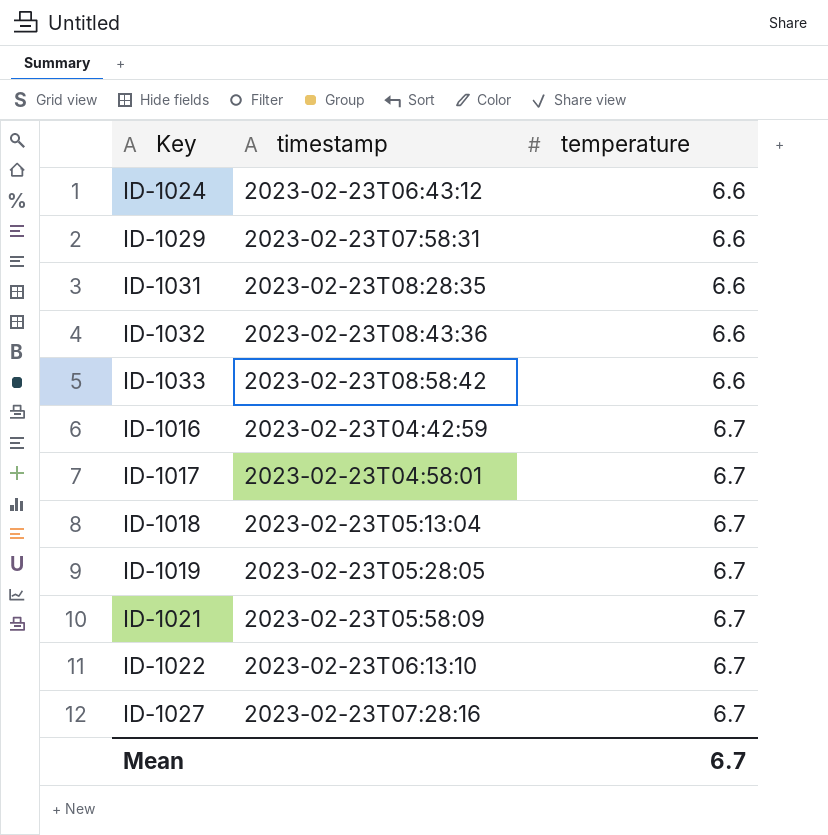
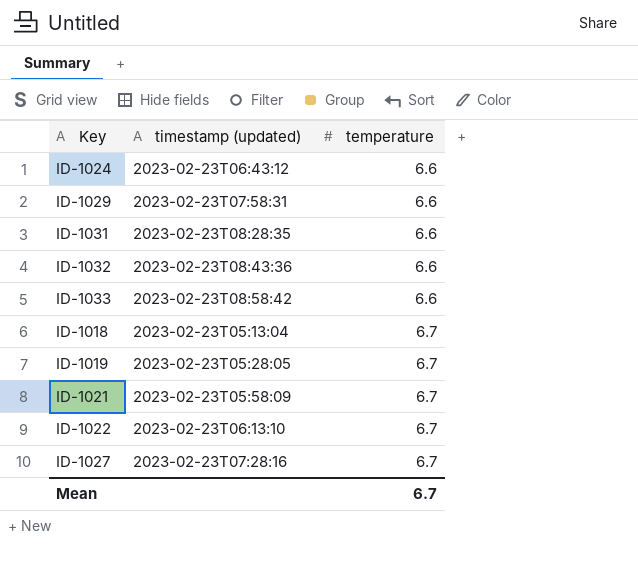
column name: timestamp -> timestamp (updated)
row ID-1016: 2023-02-23T04:42:59 | 6.7 -> none
row ID-1017: 2023-02-23T04:58:01 | 6.7 -> none

